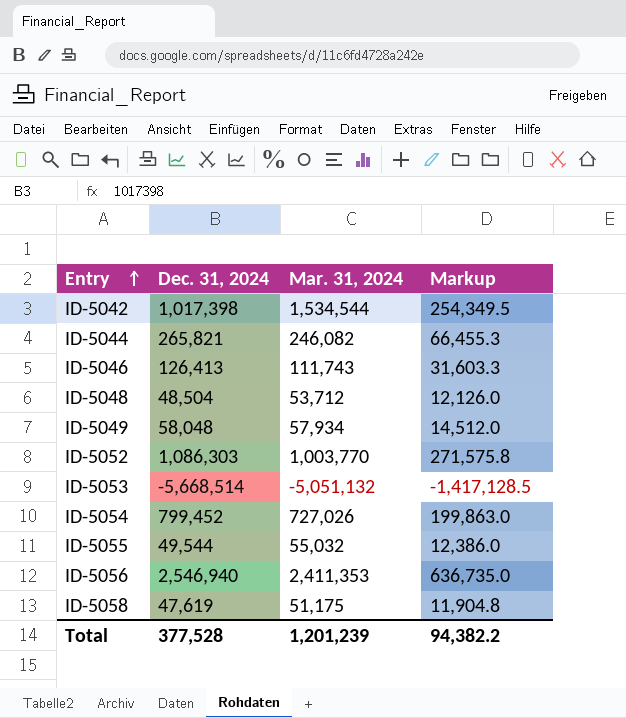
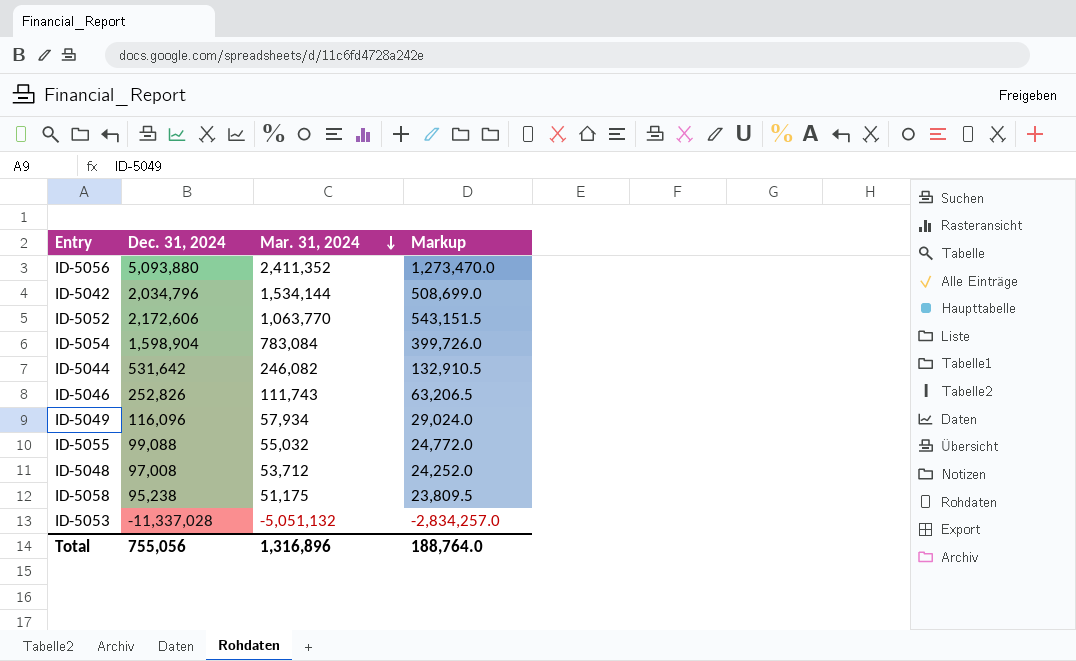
row order: Entry ascending -> Mar. 31, 2024 descending
ID-5056 | Dec. 31, 2024: 2,546,940 -> 5,093,880
ID-5056 | Mar. 31, 2024: 2,411,353 -> 2,411,352
ID-5056 | Markup: 636,735.0 -> 1,273,470.0
ID-5042 | Dec. 31, 2024: 1,017,398 -> 2,034,796
ID-5042 | Mar. 31, 2024: 1,534,544 -> 1,534,144
ID-5042 | Markup: 254,349.5 -> 508,699.0
ID-5052 | Dec. 31, 2024: 1,086,303 -> 2,172,606
ID-5052 | Mar. 31, 2024: 1,003,770 -> 1,063,770
ID-5052 | Markup: 271,575.8 -> 543,151.5
ID-5054 | Dec. 31, 2024: 799,452 -> 1,598,904
ID-5054 | Mar. 31, 2024: 727,026 -> 783,084
ID-5054 | Markup: 199,863.0 -> 399,726.0
ID-5044 | Dec. 31, 2024: 265,821 -> 531,642
ID-5044 | Markup: 66,455.3 -> 132,910.5
ID-5046 | Dec. 31, 2024: 126,413 -> 252,826
ID-5046 | Markup: 31,603.3 -> 63,206.5
ID-5049 | Dec. 31, 2024: 58,048 -> 116,096
ID-5049 | Markup: 14,512.0 -> 29,024.0
ID-5055 | Dec. 31, 2024: 49,544 -> 99,088
ID-5055 | Markup: 12,386.0 -> 24,772.0
ID-5048 | Dec. 31, 2024: 48,504 -> 97,008
ID-5048 | Markup: 12,126.0 -> 24,252.0
ID-5058 | Dec. 31, 2024: 47,619 -> 95,238
ID-5058 | Markup: 11,904.8 -> 23,809.5
ID-5053 | Dec. 31, 2024: -5,668,514 -> -11,337,028
ID-5053 | Markup: -1,417,128.5 -> -2,834,257.0
Total | Dec. 31, 2024: 377,528 -> 755,056
Total | Mar. 31, 2024: 1,201,239 -> 1,316,896
Total | Markup: 94,382.2 -> 188,764.0

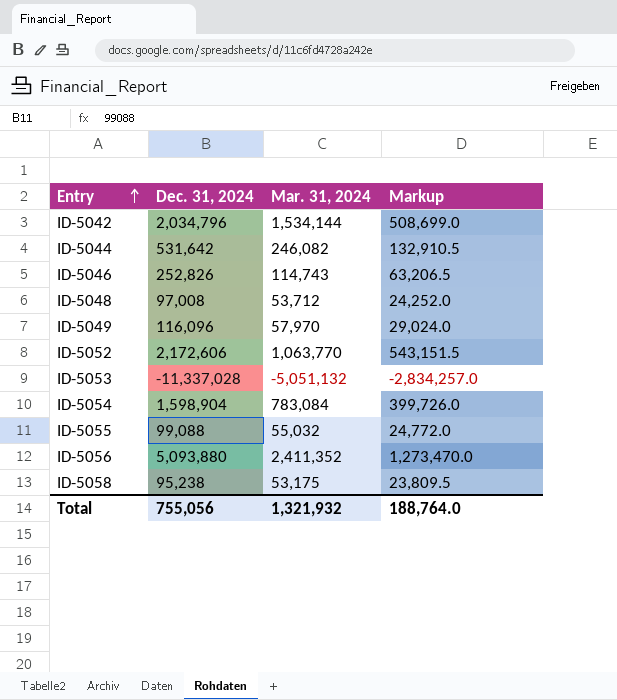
row order: Mar. 31, 2024 descending -> Entry ascending
ID-5046 | Mar. 31, 2024: 111,743 -> 114,743
ID-5049 | Mar. 31, 2024: 57,934 -> 57,970
ID-5058 | Mar. 31, 2024: 51,175 -> 53,175
Total | Mar. 31, 2024: 1,316,896 -> 1,321,932

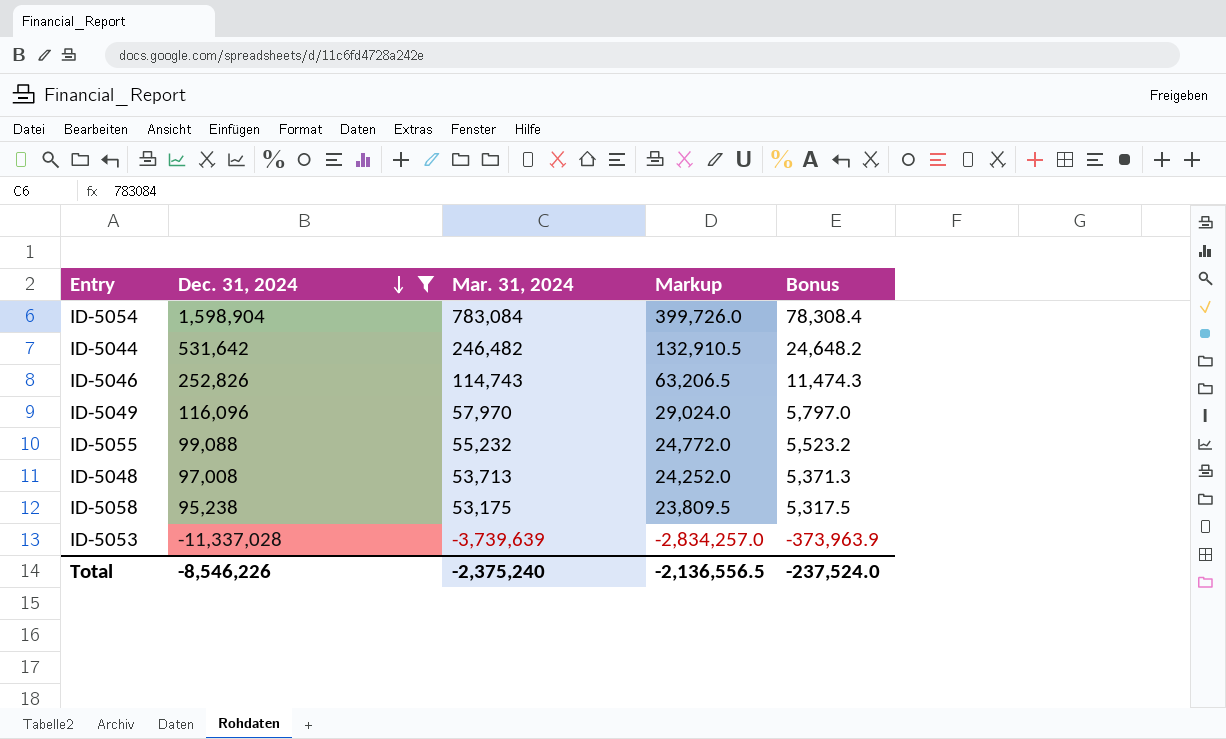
filter: none -> Dec. 31, 2024 <= 1,598,904
row order: Entry ascending -> Dec. 31, 2024 descending
column Bonus | formula: none -> [Mar. 31, 2024] * 0.1
ID-5044 | Mar. 31, 2024: 246,082 -> 246,482
ID-5055 | Mar. 31, 2024: 55,032 -> 55,232
ID-5048 | Mar. 31, 2024: 53,712 -> 53,713
ID-5053 | Mar. 31, 2024: -5,051,132 -> -3,739,639
Total | Dec. 31, 2024: 755,056 -> -8,546,226
Total | Mar. 31, 2024: 1,321,932 -> -2,375,240
Total | Markup: 188,764.0 -> -2,136,556.5

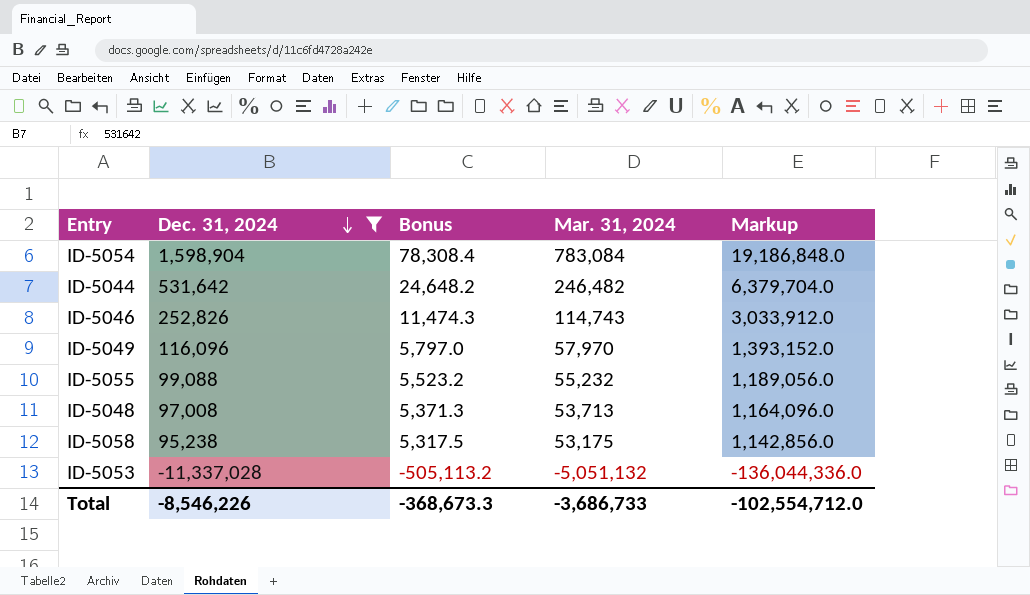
column Bonus | position: 5 -> 3
column Markup | formula: [Dec. 31, 2024] * 0.25 -> [Dec. 31, 2024] * 12
ID-5053 | Bonus: -373,963.9 -> -505,113.2
ID-5053 | Mar. 31, 2024: -3,739,639 -> -5,051,132
Total | Bonus: -237,524.0 -> -368,673.3
Total | Mar. 31, 2024: -2,375,240 -> -3,686,733
Total | Markup: -2,136,556.5 -> -102,554,712.0

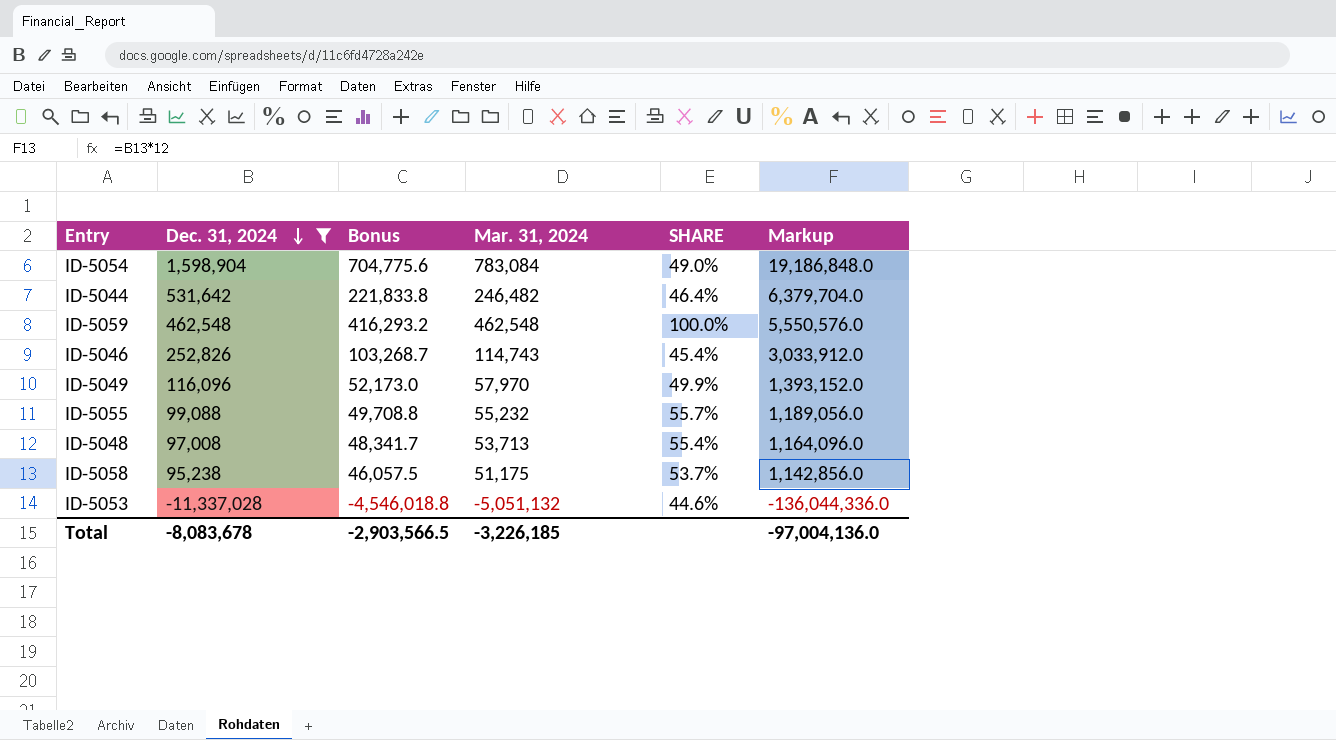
column Bonus | formula: [Mar. 31, 2024] * 0.1 -> [Mar. 31, 2024] * 0.9
column SHARE | formula: none -> [Mar. 31, 2024] / [Dec. 31, 2024]
row ID-5059: none -> 462,548 | 416,293.2 | 462,548 | 100.0% | 5,550,576.0
ID-5058 | Mar. 31, 2024: 53,175 -> 51,175
Total | Dec. 31, 2024: -8,546,226 -> -8,083,678
Total | Bonus: -368,673.3 -> -2,903,566.5
Total | Mar. 31, 2024: -3,686,733 -> -3,226,185
Total | Markup: -102,554,712.0 -> -97,004,136.0

